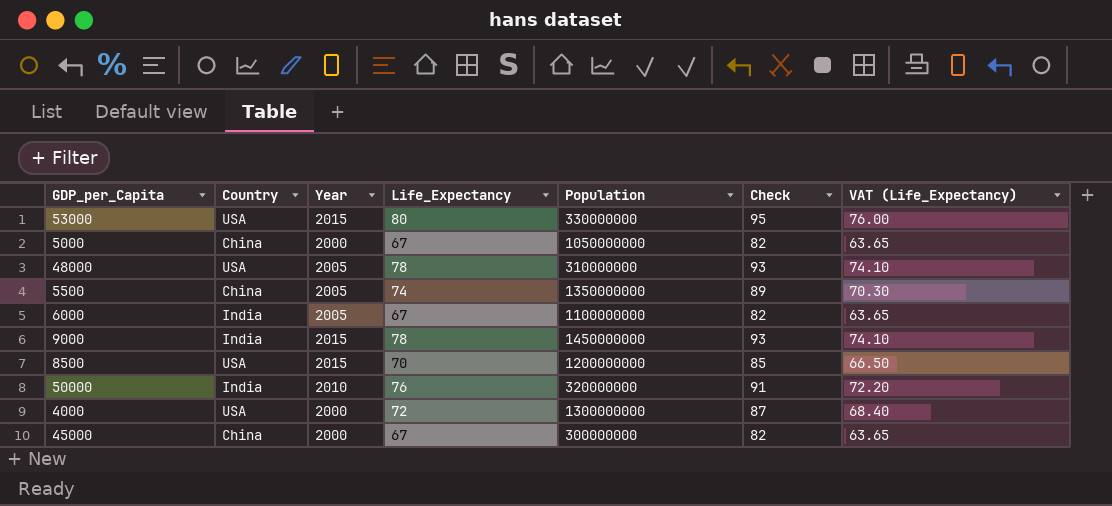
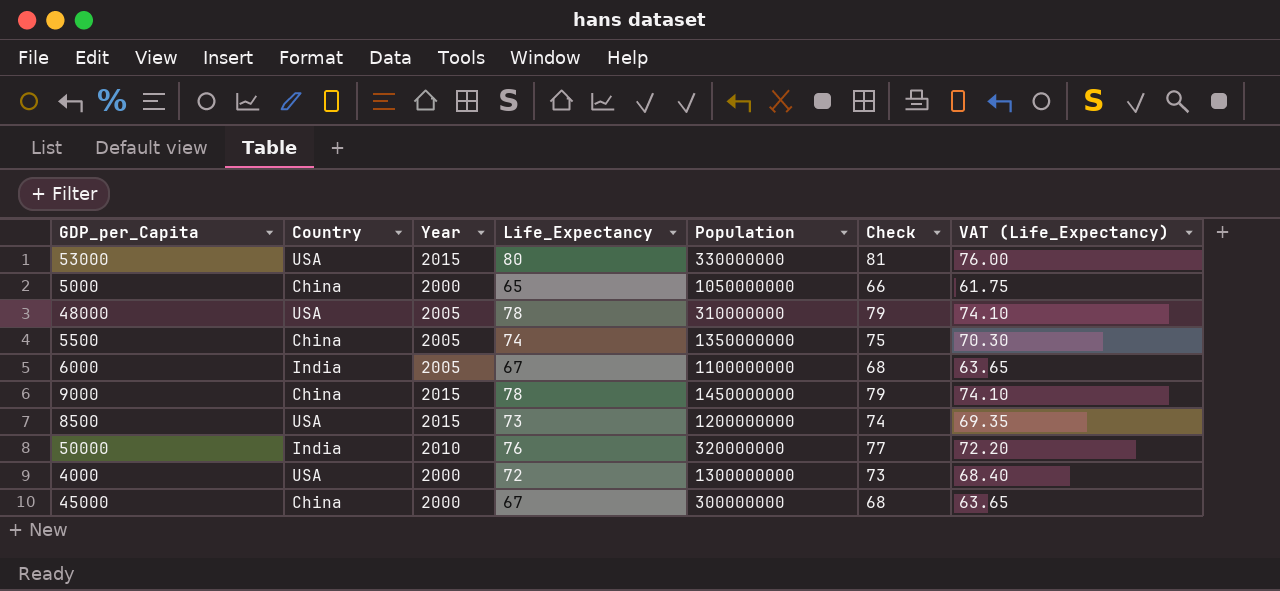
column Check | formula: [Life_Expectancy] + 15 -> [Life_Expectancy] + 1
5000 | Life_Expectancy: 67 -> 65
5000 | VAT (Life_Expectancy): 63.65 -> 61.75
9000 | Country: India -> China
8500 | Life_Expectancy: 70 -> 73
8500 | VAT (Life_Expectancy): 66.50 -> 69.35

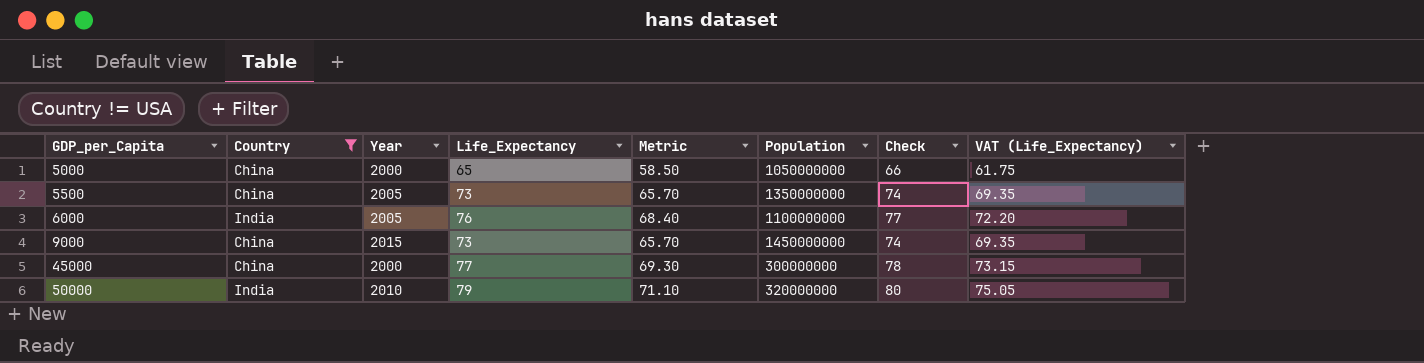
filter: none -> Country != USA
row order: none -> GDP_per_Capita ascending
column Metric | formula: none -> [Life_Expectancy] * 0.9
5500 | Life_Expectancy: 74 -> 73
5500 | Check: 75 -> 74
5500 | VAT (Life_Expectancy): 70.30 -> 69.35
6000 | Life_Expectancy: 67 -> 76
6000 | Check: 68 -> 77
6000 | VAT (Life_Expectancy): 63.65 -> 72.20
9000 | Life_Expectancy: 78 -> 73
9000 | Check: 79 -> 74
9000 | VAT (Life_Expectancy): 74.10 -> 69.35
45000 | Life_Expectancy: 67 -> 77
45000 | Check: 68 -> 78
45000 | VAT (Life_Expectancy): 63.65 -> 73.15
50000 | Life_Expectancy: 76 -> 79
50000 | Check: 77 -> 80
50000 | VAT (Life_Expectancy): 72.20 -> 75.05

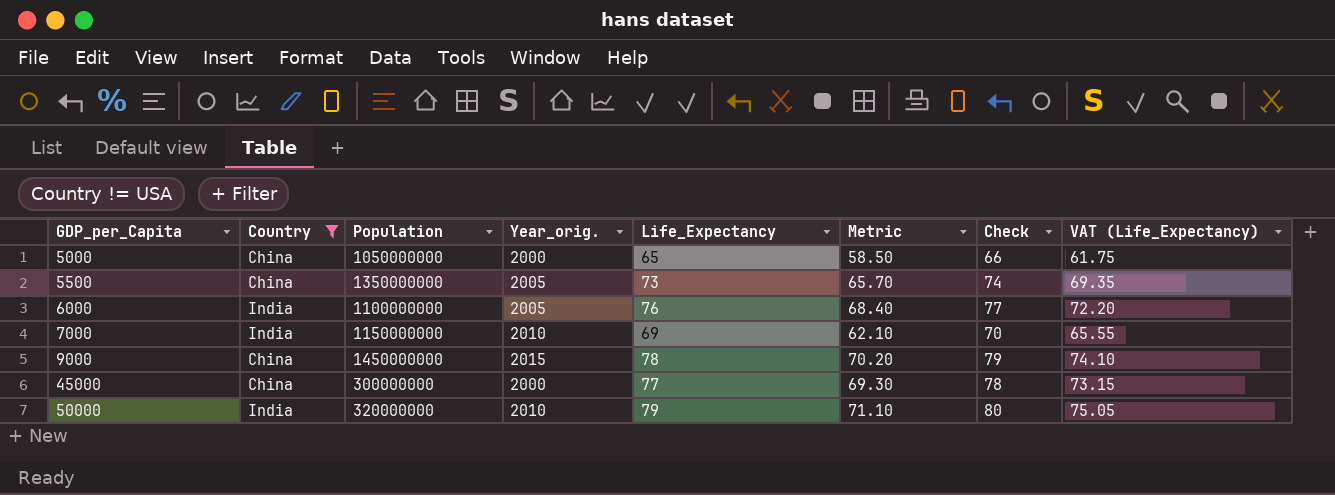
column Population | position: 6 -> 3
column name: Year -> Year_orig.
row 7000: none -> India | 1150000000 | 2010 | 69 | 62.10 | 70 | 65.55
9000 | Life_Expectancy: 73 -> 78
9000 | Metric: 65.70 -> 70.20
9000 | Check: 74 -> 79
9000 | VAT (Life_Expectancy): 69.35 -> 74.10

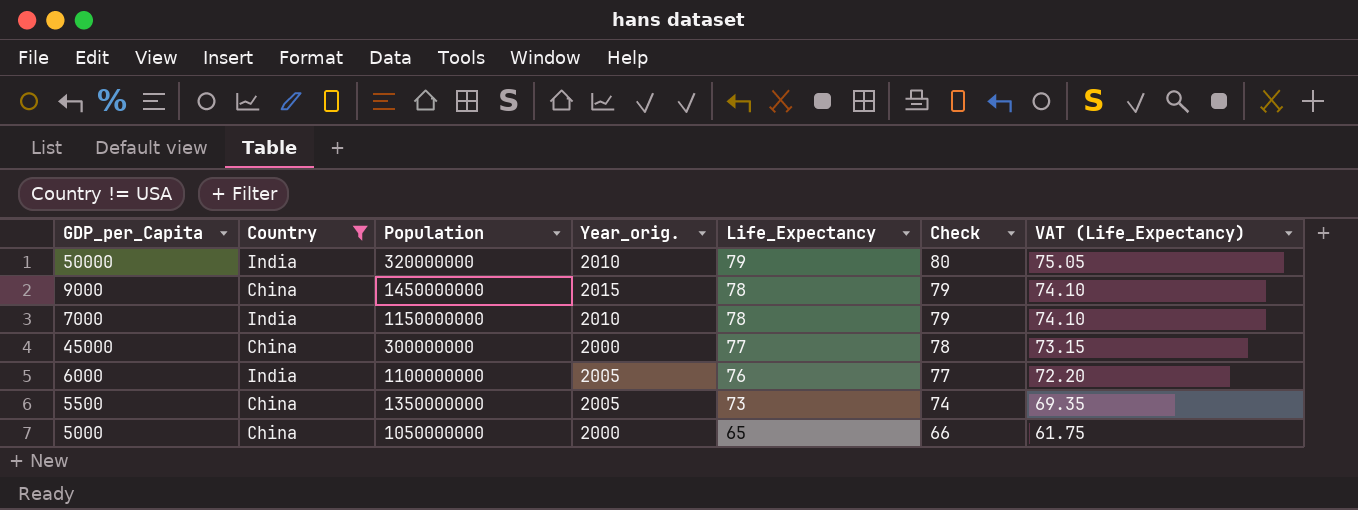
row order: GDP_per_Capita ascending -> Life_Expectancy descending
column Metric | formula: [Life_Expectancy] * 0.9 -> none
7000 | Life_Expectancy: 69 -> 78
7000 | Check: 70 -> 79
7000 | VAT (Life_Expectancy): 65.55 -> 74.10

